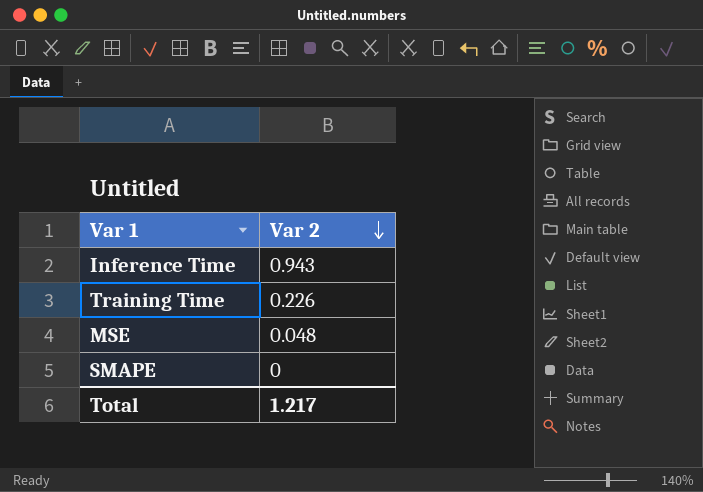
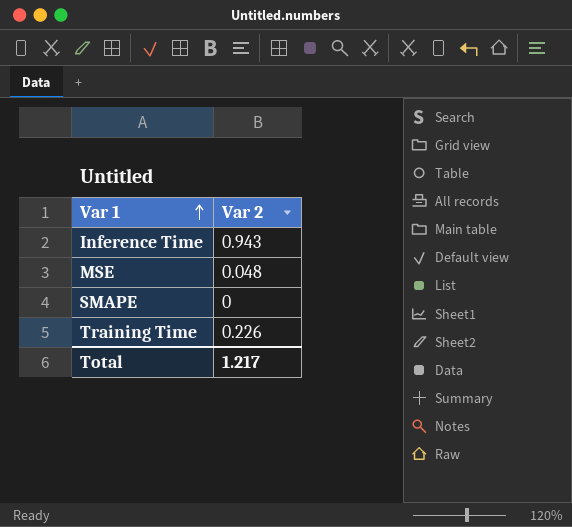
row order: Var 2 descending -> Var 1 ascending

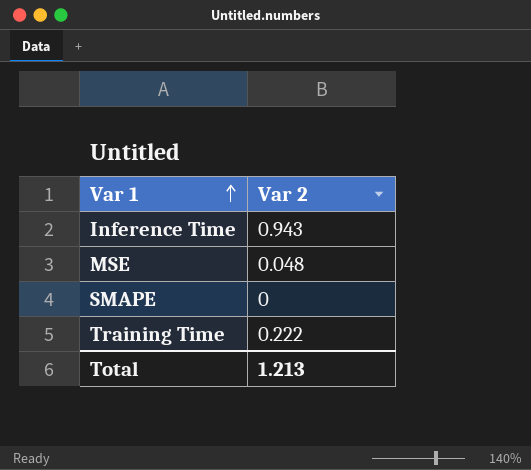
Training Time | Var 2: 0.226 -> 0.222
Total | Var 2: 1.217 -> 1.213

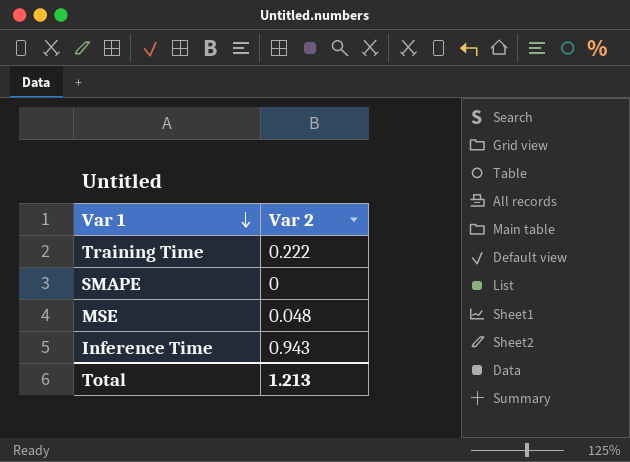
row order: Var 1 ascending -> Var 1 descending

